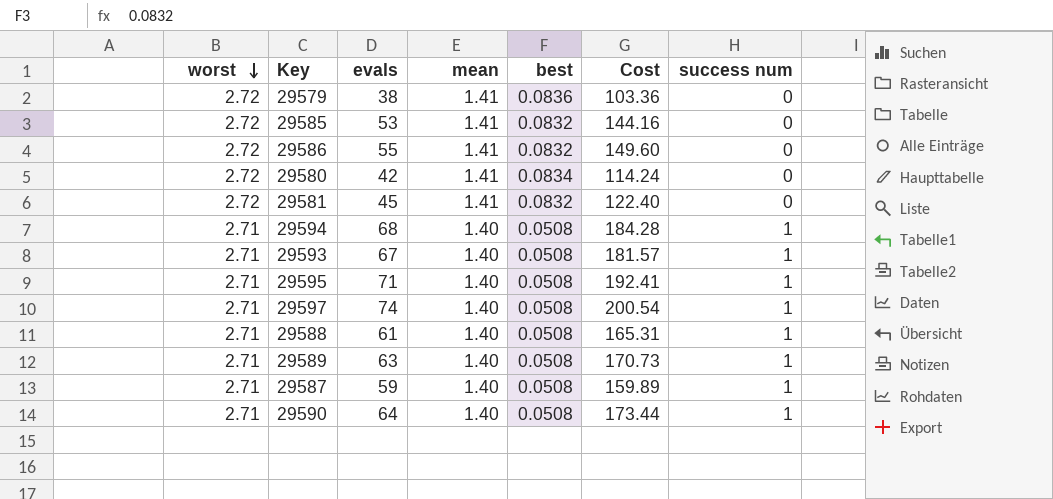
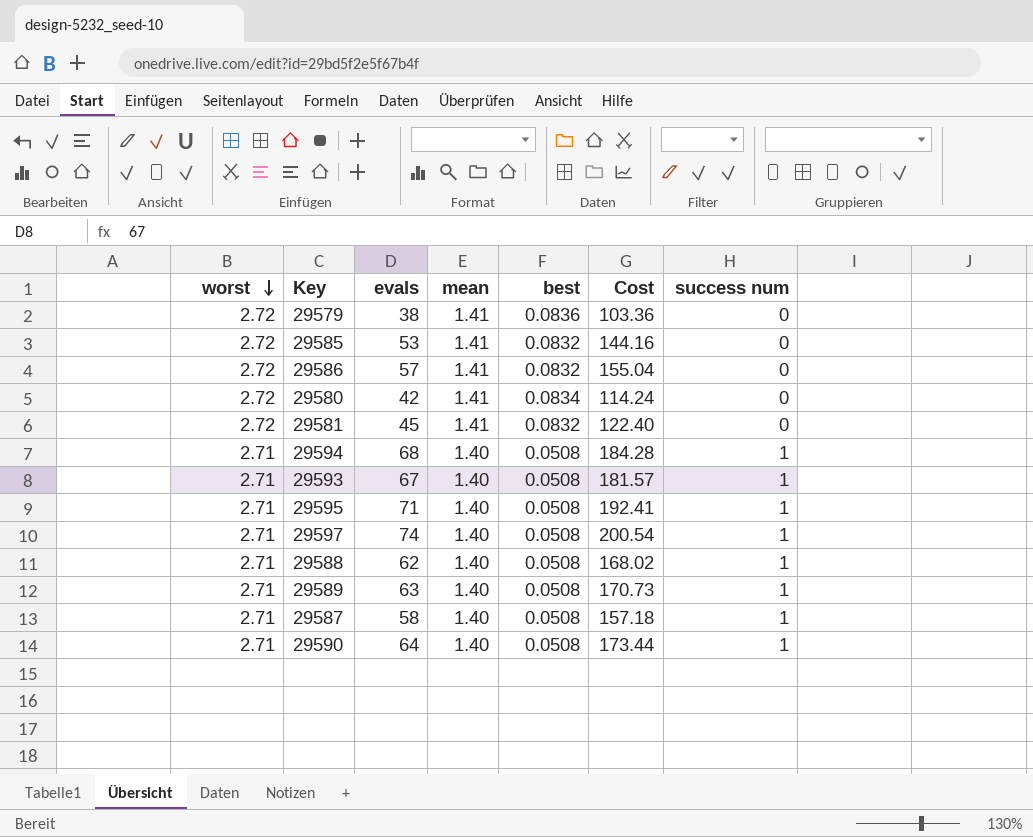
29586 | evals: 55 -> 57
29586 | Cost: 149.60 -> 155.04
29588 | evals: 61 -> 62
29588 | Cost: 165.31 -> 168.02
29587 | evals: 59 -> 58
29587 | Cost: 159.89 -> 157.18

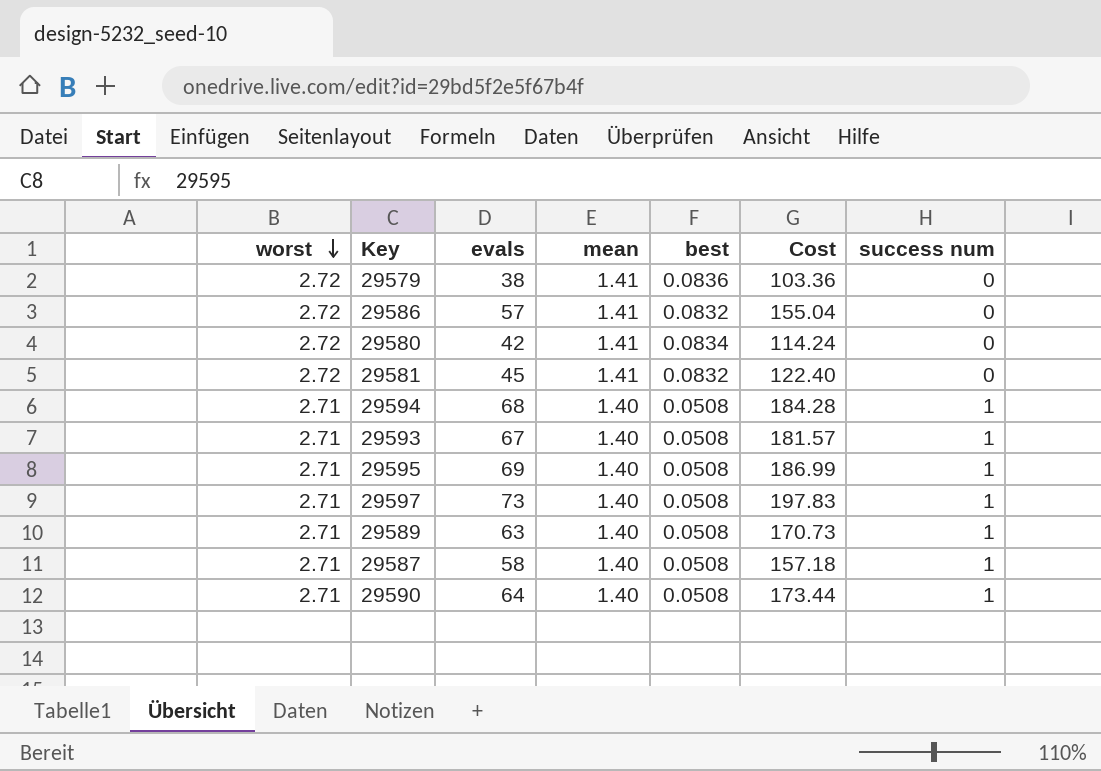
row 29585: 2.72 | 53 | 1.41 | 0.0832 | 144.16 | 0 -> none
row 29588: 2.71 | 62 | 1.40 | 0.0508 | 168.02 | 1 -> none
29595 | evals: 71 -> 69
29595 | Cost: 192.41 -> 186.99
29597 | evals: 74 -> 73
29597 | Cost: 200.54 -> 197.83

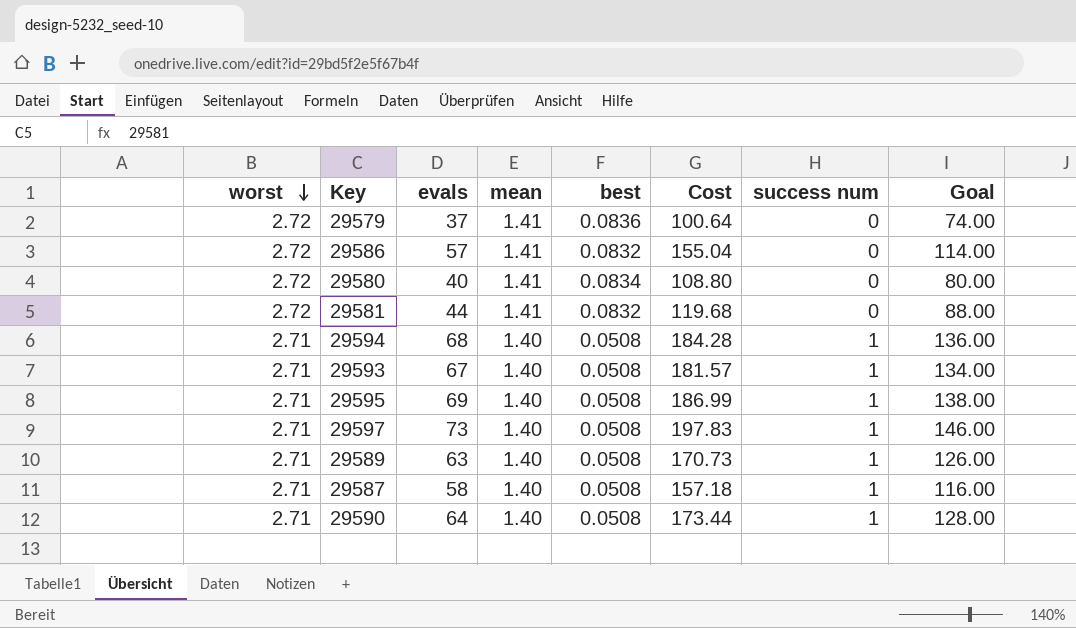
column Goal | formula: none -> [evals] * 2
29579 | evals: 38 -> 37
29579 | Cost: 103.36 -> 100.64
29580 | evals: 42 -> 40
29580 | Cost: 114.24 -> 108.80
29581 | evals: 45 -> 44
29581 | Cost: 122.40 -> 119.68

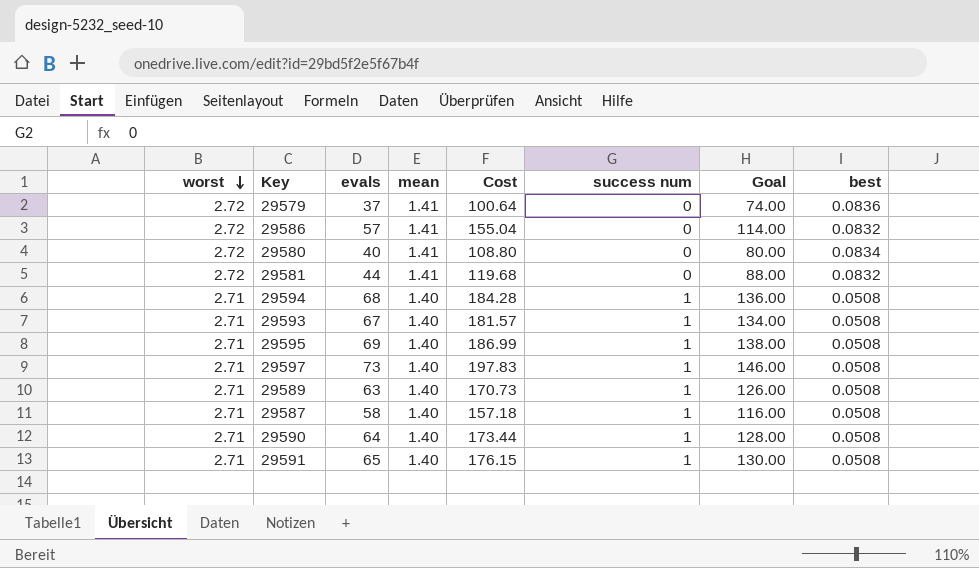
column best | position: 5 -> 8
row 29591: none -> 2.71 | 65 | 1.40 | 176.15 | 1 | 130.00 | 0.0508

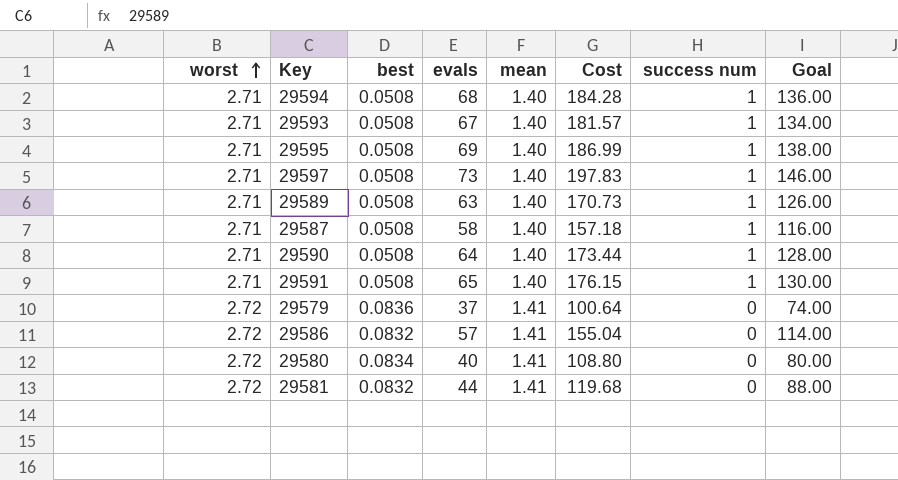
row order: worst descending -> worst ascending
column best | position: 8 -> 3

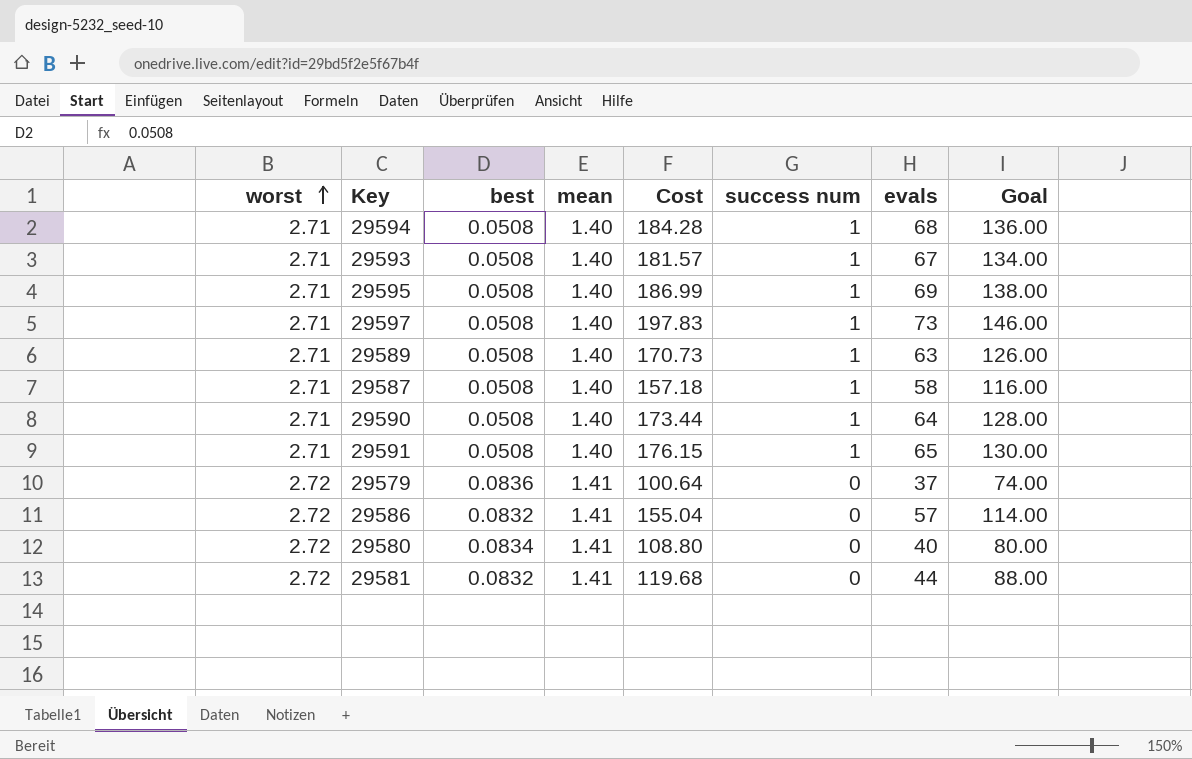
column evals | position: 4 -> 7

